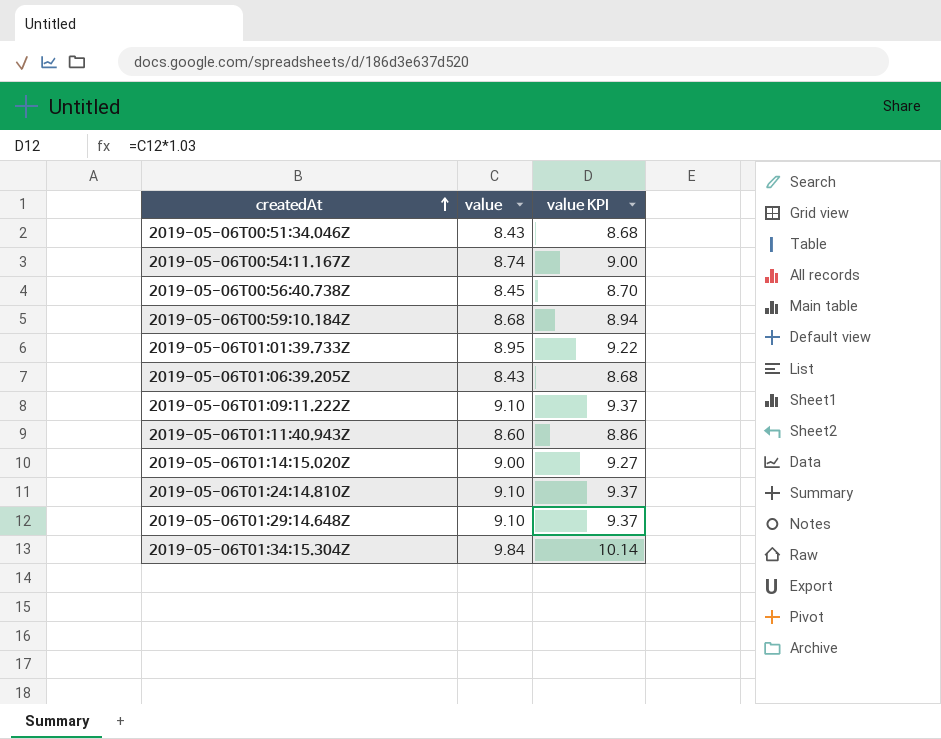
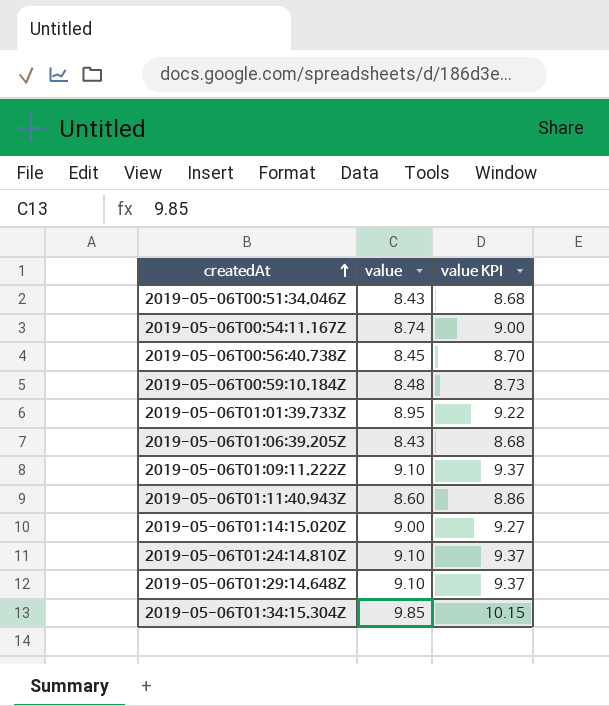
2019-05-06T00:59:10.184Z | value: 8.68 -> 8.48
2019-05-06T00:59:10.184Z | value KPI: 8.94 -> 8.73
2019-05-06T01:34:15.304Z | value: 9.84 -> 9.85
2019-05-06T01:34:15.304Z | value KPI: 10.14 -> 10.15

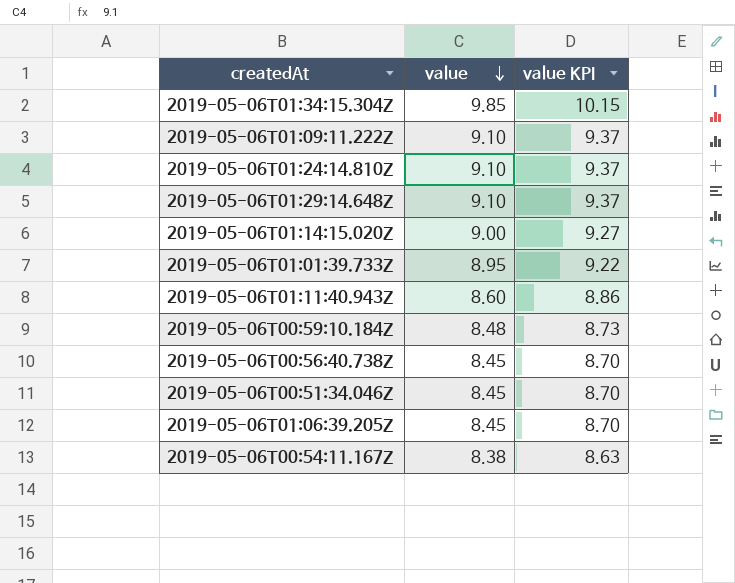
row order: createdAt ascending -> value descending
2019-05-06T00:51:34.046Z | value: 8.43 -> 8.45
2019-05-06T00:51:34.046Z | value KPI: 8.68 -> 8.70
2019-05-06T01:06:39.205Z | value: 8.43 -> 8.45
2019-05-06T01:06:39.205Z | value KPI: 8.68 -> 8.70
2019-05-06T00:54:11.167Z | value: 8.74 -> 8.38
2019-05-06T00:54:11.167Z | value KPI: 9.00 -> 8.63

